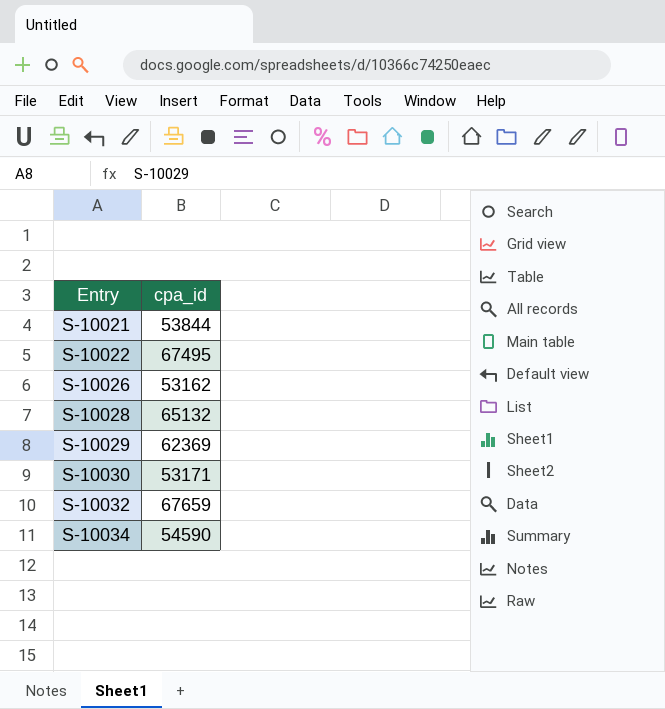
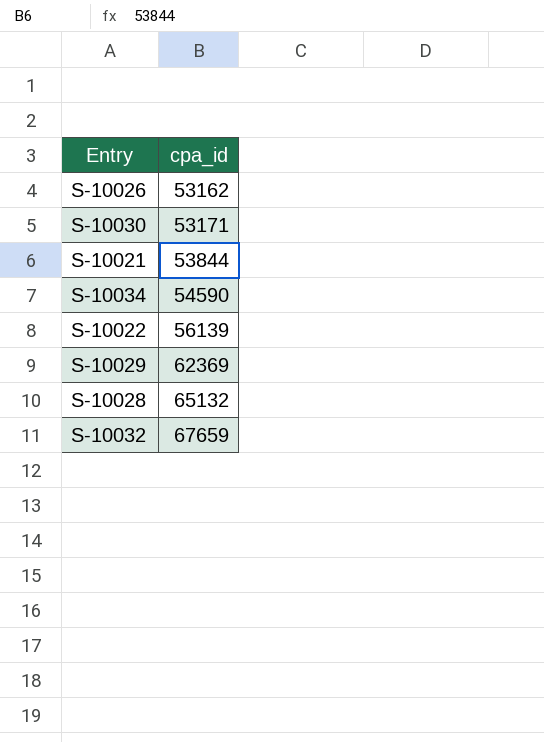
row order: Entry ascending -> cpa_id ascending
S-10022 | cpa_id: 67495 -> 56139

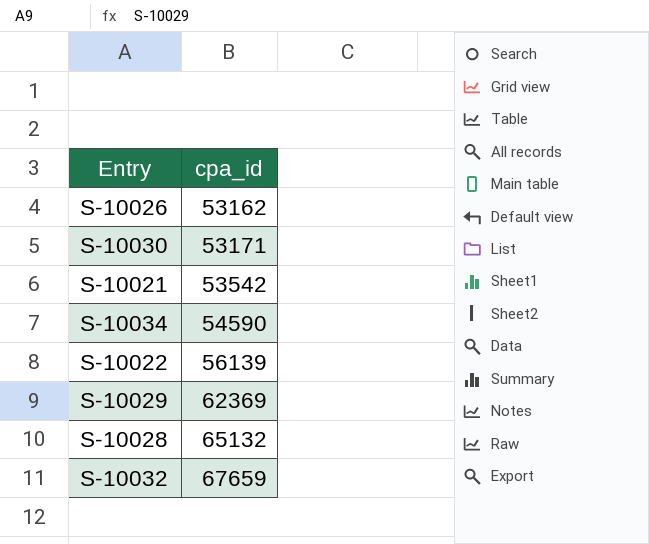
S-10021 | cpa_id: 53844 -> 53542

